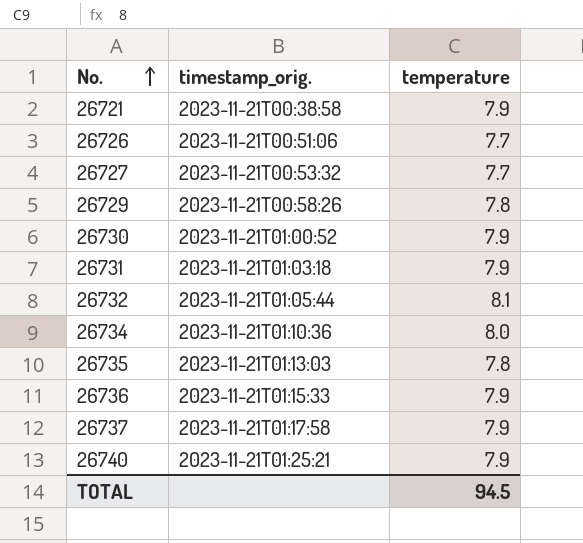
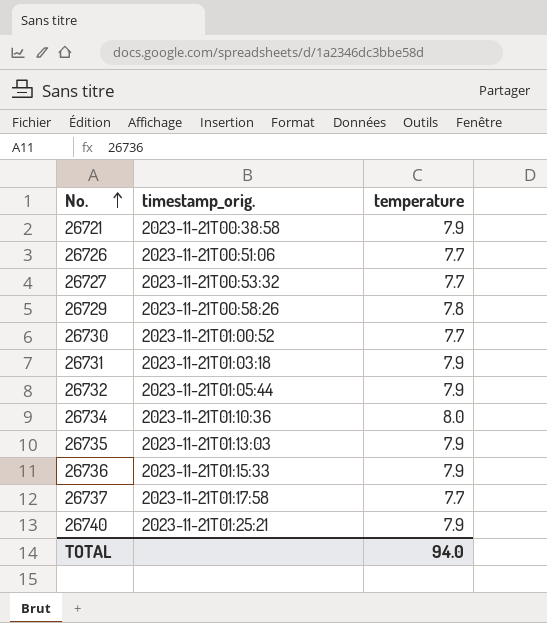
26730 | temperature: 7.9 -> 7.7
26732 | temperature: 8.1 -> 7.9
26735 | temperature: 7.8 -> 7.9
26737 | temperature: 7.9 -> 7.7
TOTAL | temperature: 94.5 -> 94.0

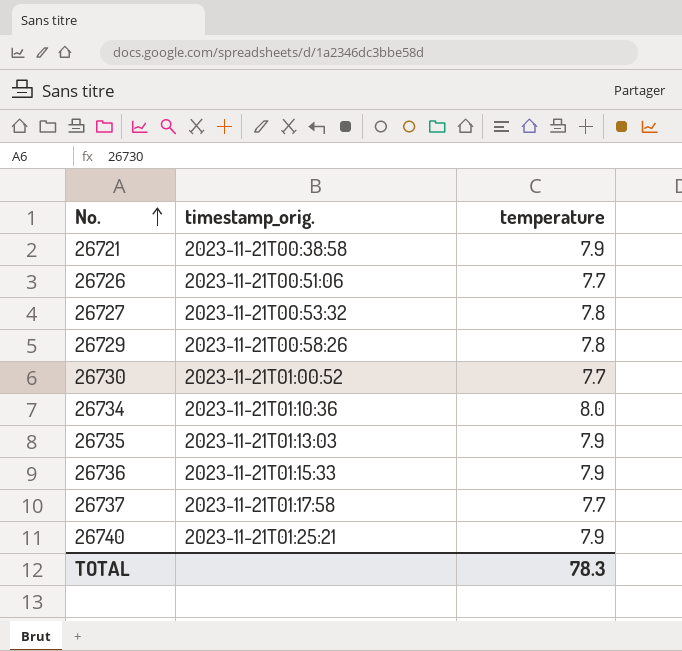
row 26731: 2023-11-21T01:03:18 | 7.9 -> none
row 26732: 2023-11-21T01:05:44 | 7.9 -> none
26727 | temperature: 7.7 -> 7.8
TOTAL | temperature: 94.0 -> 78.3

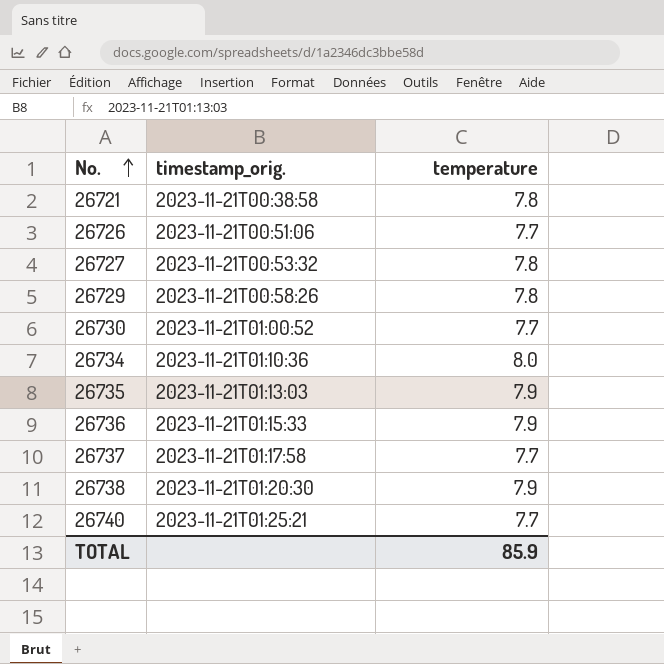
26721 | temperature: 7.9 -> 7.8
row 26738: none -> 2023-11-21T01:20:30 | 7.9
26740 | temperature: 7.9 -> 7.7
TOTAL | temperature: 78.3 -> 85.9

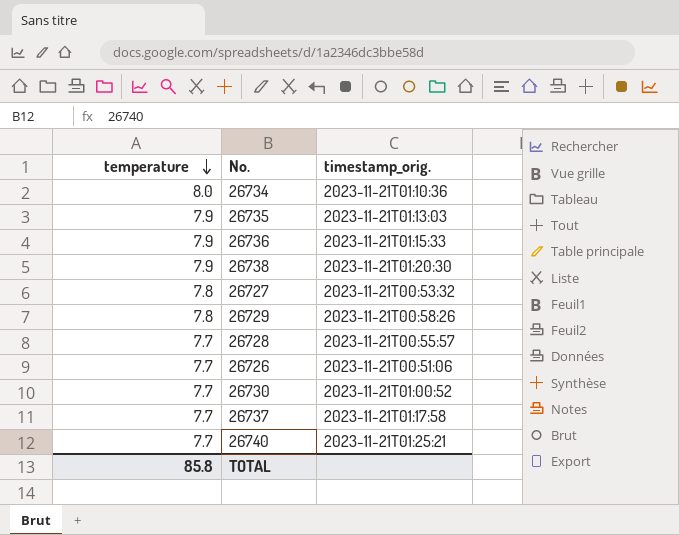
row order: No. ascending -> temperature descending
column temperature | position: 3 -> 1
row 26721: 2023-11-21T00:38:58 | 7.8 -> none
row 26728: none -> 7.7 | 2023-11-21T00:55:57
TOTAL | temperature: 85.9 -> 85.8

